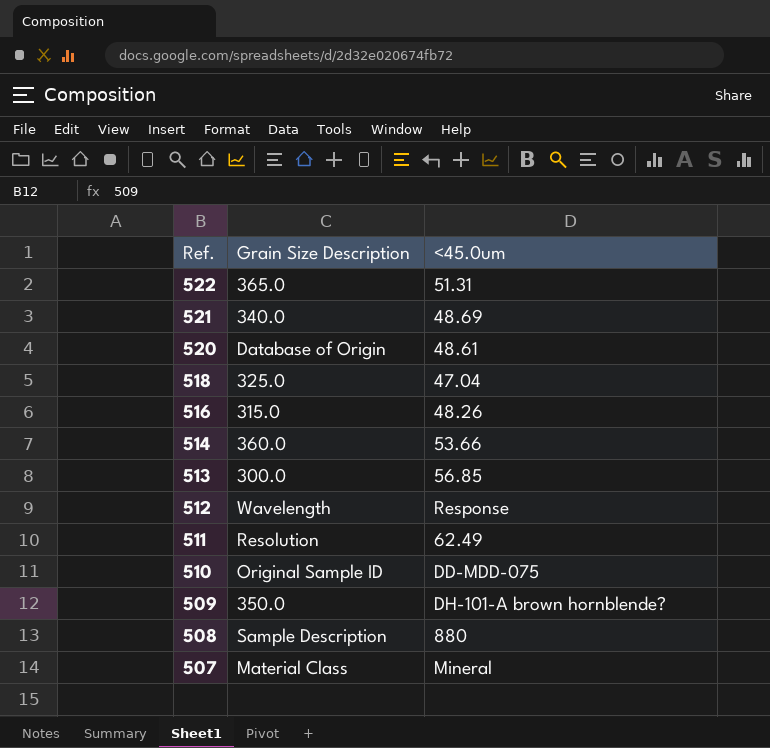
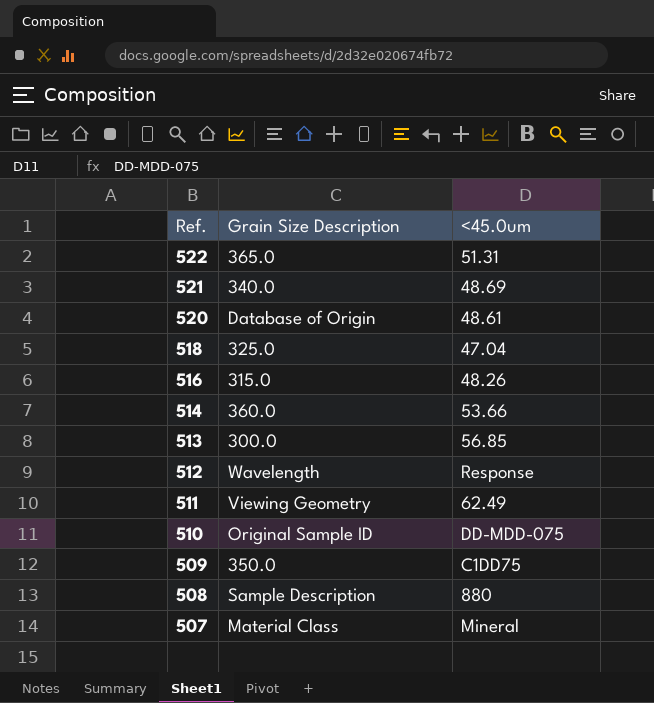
511 | Grain Size Description: Resolution -> Viewing Geometry
509 | <45.0um: DH-101-A brown hornblende? -> C1DD75

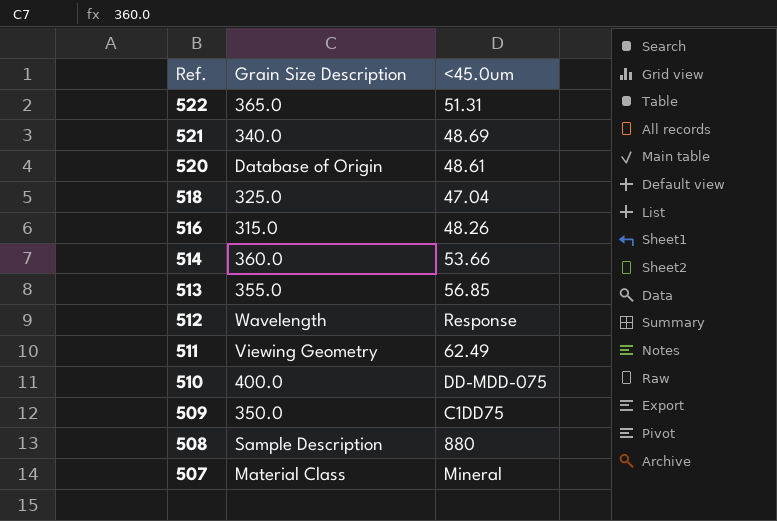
513 | Grain Size Description: 300.0 -> 355.0
510 | Grain Size Description: Original Sample ID -> 400.0

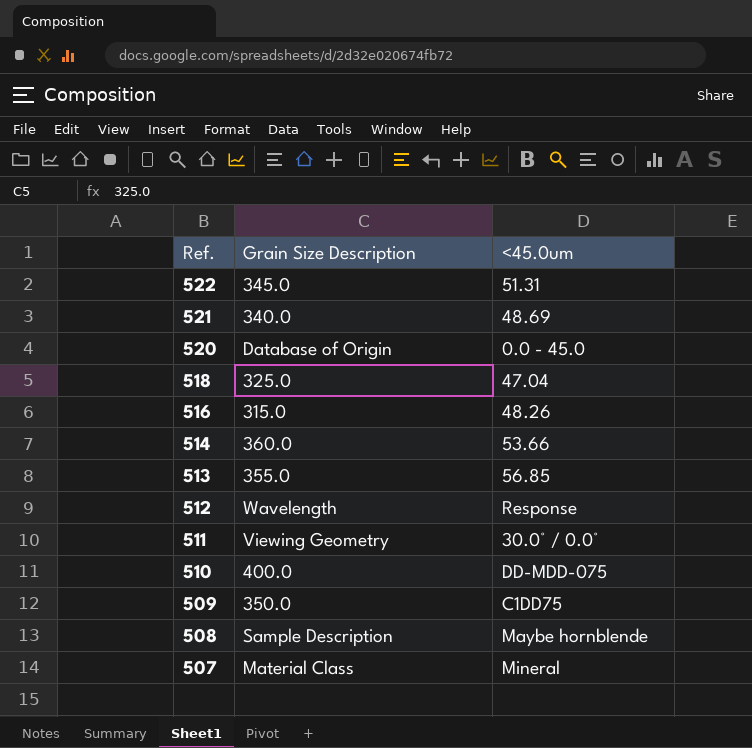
522 | Grain Size Description: 365.0 -> 345.0
520 | <45.0um: 48.61 -> 0.0 - 45.0
511 | <45.0um: 62.49 -> 30.0° / 0.0°
508 | <45.0um: 880 -> Maybe hornblende

